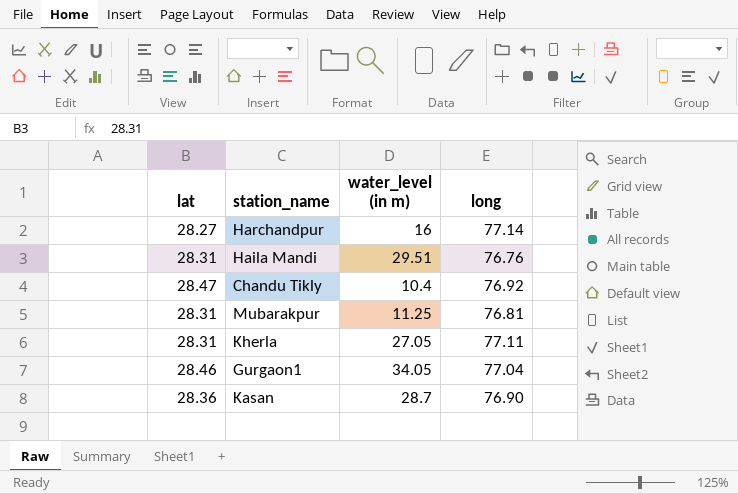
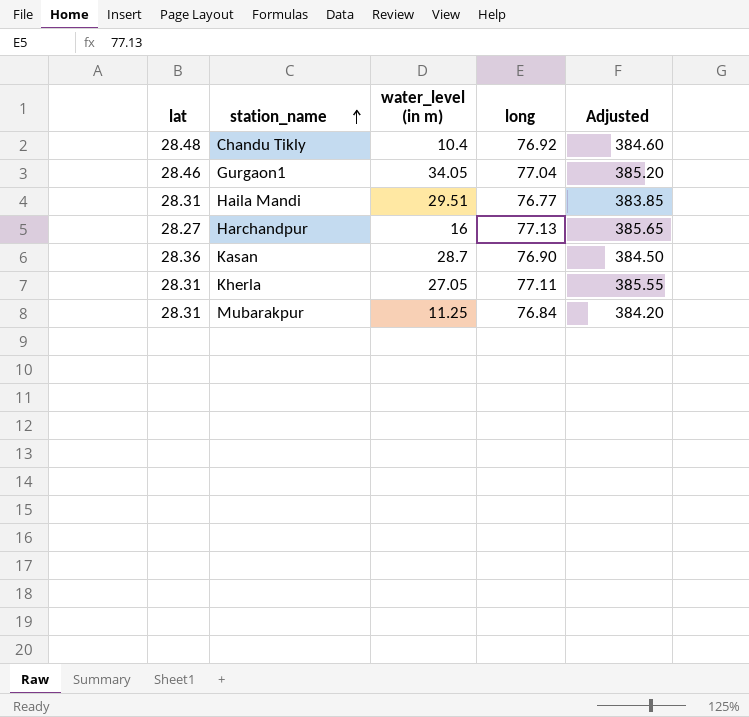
row order: none -> station_name ascending
column Adjusted | formula: none -> [long] * 5
Chandu Tikly | lat: 28.47 -> 28.48
Haila Mandi | long: 76.76 -> 76.77
Harchandpur | long: 77.14 -> 77.13
Mubarakpur | long: 76.81 -> 76.84

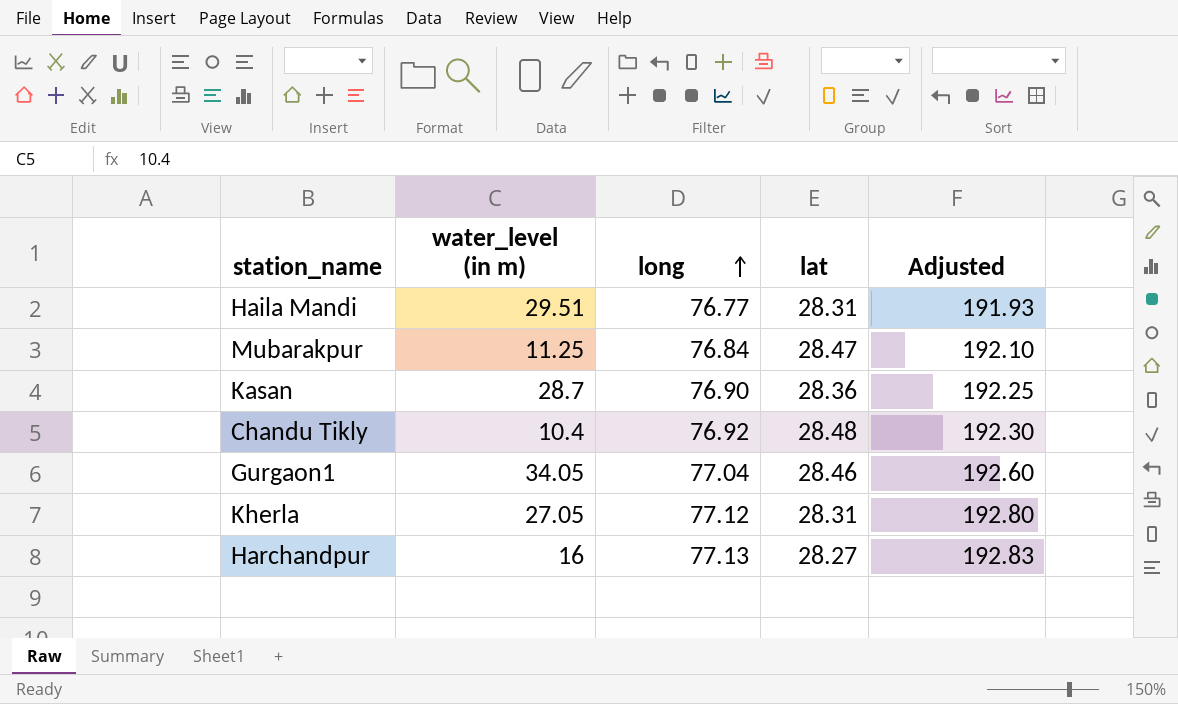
row order: station_name ascending -> long ascending
column lat | position: 1 -> 4
column Adjusted | formula: [long] * 5 -> [long] * 2.5
Mubarakpur | lat: 28.31 -> 28.47
Kherla | long: 77.11 -> 77.12

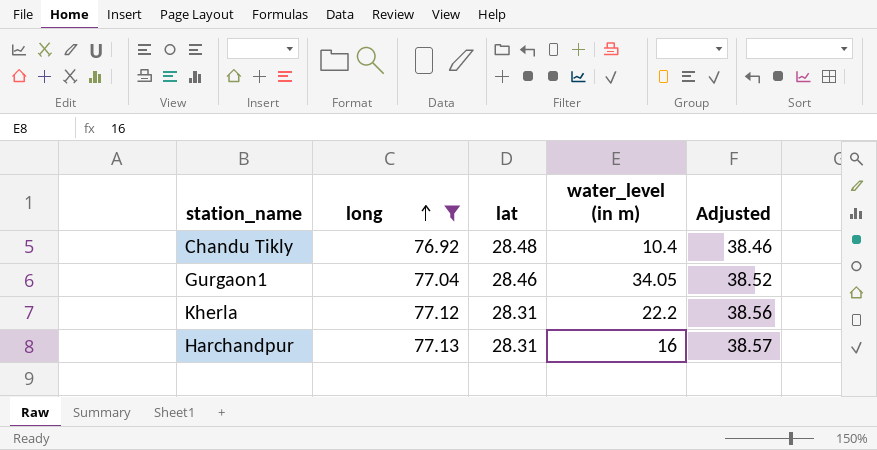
filter: none -> long >= 76.92
column water_level (in m) | position: 2 -> 4
column Adjusted | formula: [long] * 2.5 -> [long] * 0.5
Kherla | water_level (in m): 27.05 -> 22.2
Harchandpur | lat: 28.27 -> 28.31

